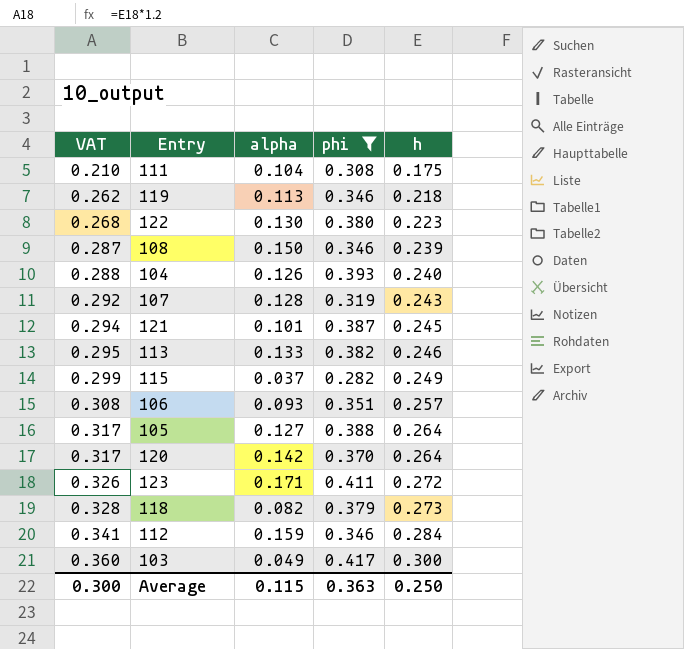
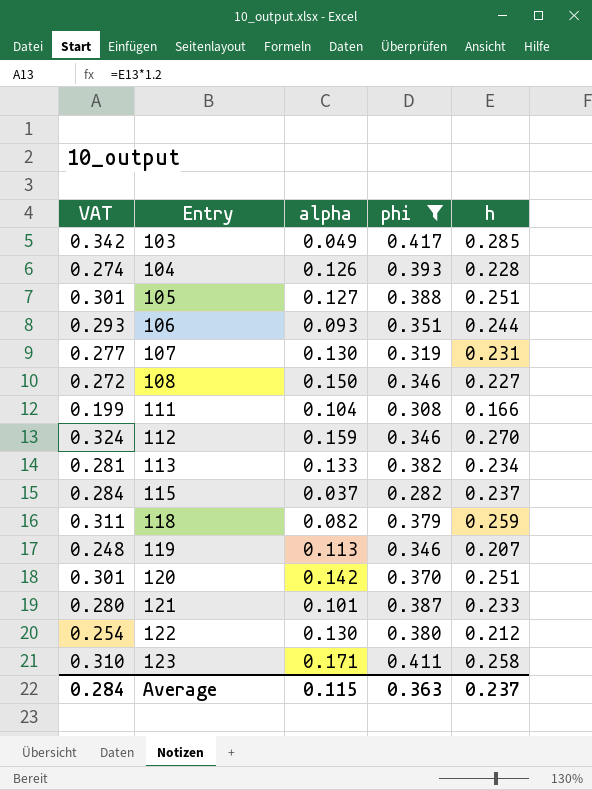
row order: VAT ascending -> Entry ascending
103 | VAT: 0.360 -> 0.342
103 | h: 0.300 -> 0.285
104 | VAT: 0.288 -> 0.274
104 | h: 0.240 -> 0.228
105 | VAT: 0.317 -> 0.301
105 | h: 0.264 -> 0.251
106 | VAT: 0.308 -> 0.293
106 | h: 0.257 -> 0.244
107 | VAT: 0.292 -> 0.277
107 | alpha: 0.128 -> 0.130
107 | h: 0.243 -> 0.231
108 | VAT: 0.287 -> 0.272
108 | h: 0.239 -> 0.227
111 | VAT: 0.210 -> 0.199
111 | h: 0.175 -> 0.166
112 | VAT: 0.341 -> 0.324
112 | h: 0.284 -> 0.270
113 | VAT: 0.295 -> 0.281
113 | h: 0.246 -> 0.234
115 | VAT: 0.299 -> 0.284
115 | h: 0.249 -> 0.237
118 | VAT: 0.328 -> 0.311
118 | h: 0.273 -> 0.259
119 | VAT: 0.262 -> 0.248
119 | h: 0.218 -> 0.207
120 | VAT: 0.317 -> 0.301
120 | h: 0.264 -> 0.251
121 | VAT: 0.294 -> 0.280
121 | h: 0.245 -> 0.233
122 | VAT: 0.268 -> 0.254
122 | h: 0.223 -> 0.212
123 | VAT: 0.326 -> 0.310
123 | h: 0.272 -> 0.258
Average | VAT: 0.300 -> 0.284
Average | h: 0.250 -> 0.237

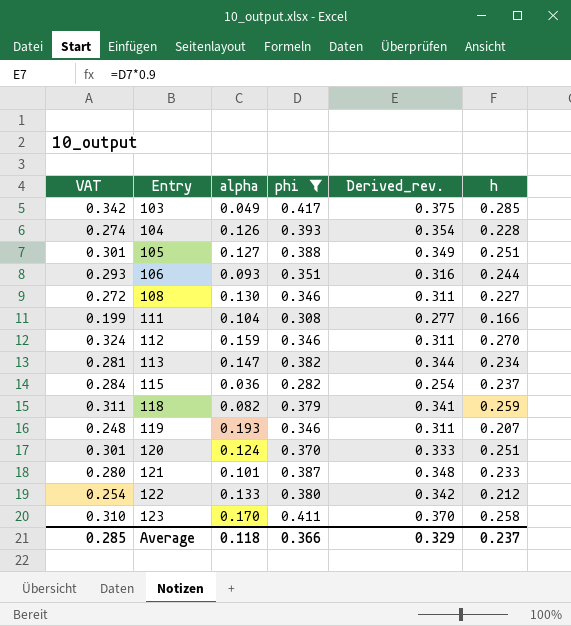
column Derived_rev. | formula: none -> [phi] * 0.9
row 107: 0.277 | 0.130 | 0.319 | 0.231 -> none
108 | alpha: 0.150 -> 0.130
113 | alpha: 0.133 -> 0.147
115 | alpha: 0.037 -> 0.036
119 | alpha: 0.113 -> 0.193
120 | alpha: 0.142 -> 0.124
122 | alpha: 0.130 -> 0.133
123 | alpha: 0.171 -> 0.170
Average | VAT: 0.284 -> 0.285
Average | alpha: 0.115 -> 0.118
Average | phi: 0.363 -> 0.366

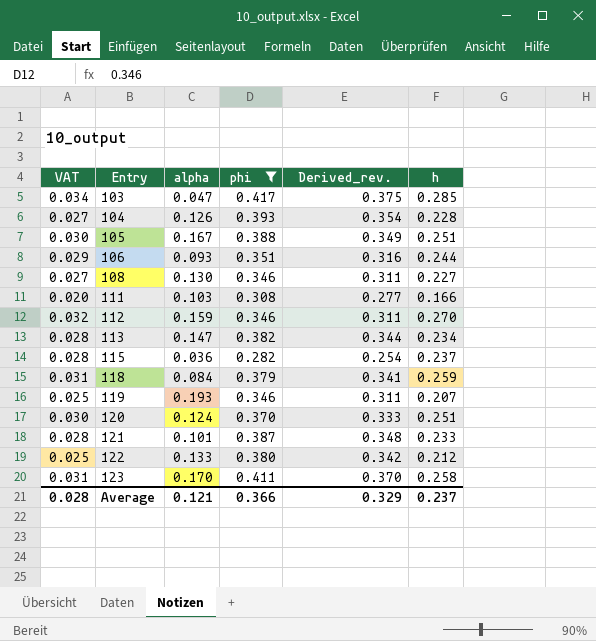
column VAT | formula: [h] * 1.2 -> [h] * 0.12
103 | alpha: 0.049 -> 0.047
105 | alpha: 0.127 -> 0.167
111 | alpha: 0.104 -> 0.103
118 | alpha: 0.082 -> 0.084
Average | VAT: 0.285 -> 0.028
Average | alpha: 0.118 -> 0.121

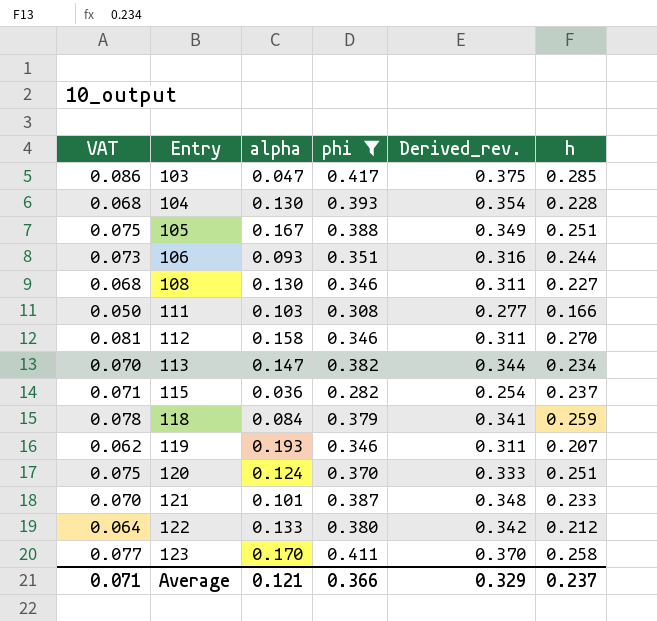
column VAT | formula: [h] * 0.12 -> [h] * 0.3
104 | alpha: 0.126 -> 0.130
112 | alpha: 0.159 -> 0.158
Average | VAT: 0.028 -> 0.071

